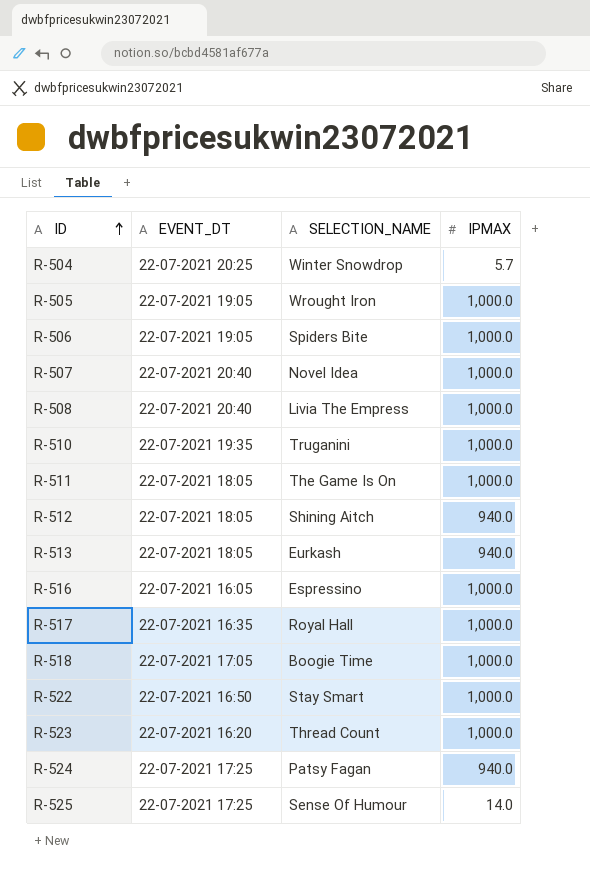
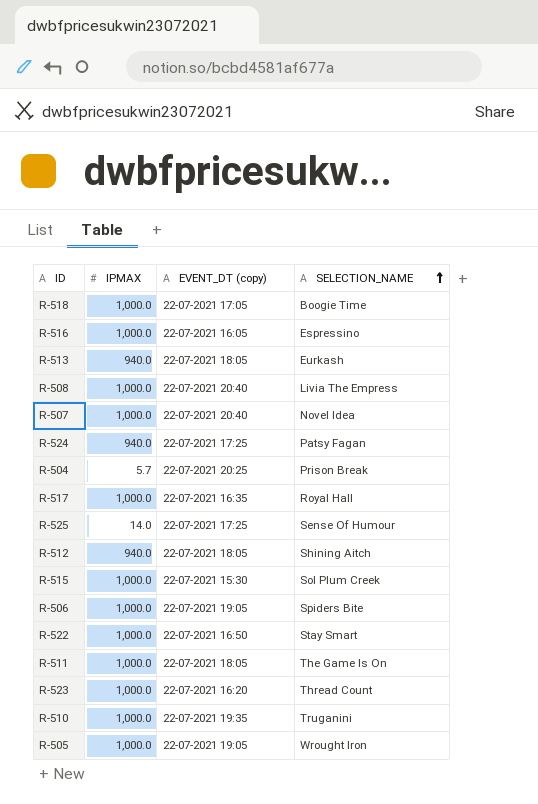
row order: ID ascending -> SELECTION_NAME ascending
column IPMAX | position: 4 -> 2
column name: EVENT_DT -> EVENT_DT (copy)
R-504 | SELECTION_NAME: Winter Snowdrop -> Prison Break
row R-515: none -> 1,000.0 | 22-07-2021 15:30 | Sol Plum Creek

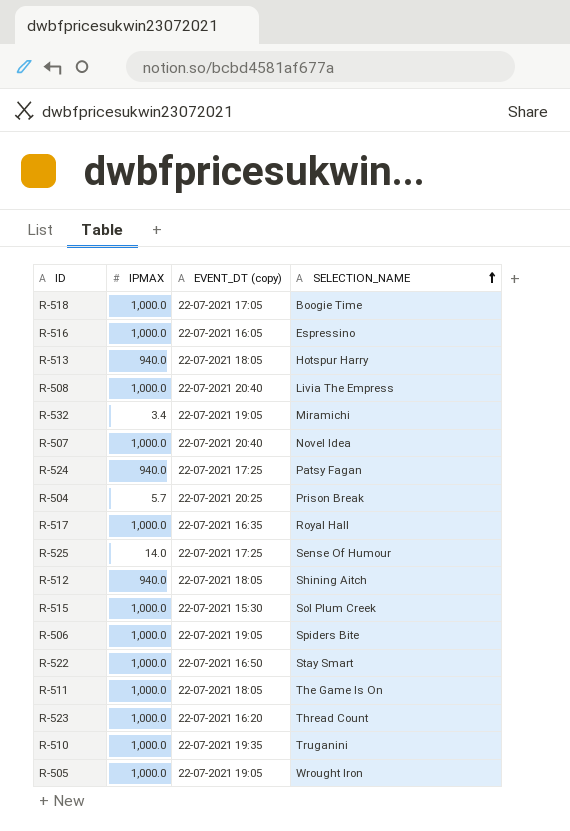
R-513 | SELECTION_NAME: Eurkash -> Hotspur Harry
row R-532: none -> 3.4 | 22-07-2021 19:05 | Miramichi

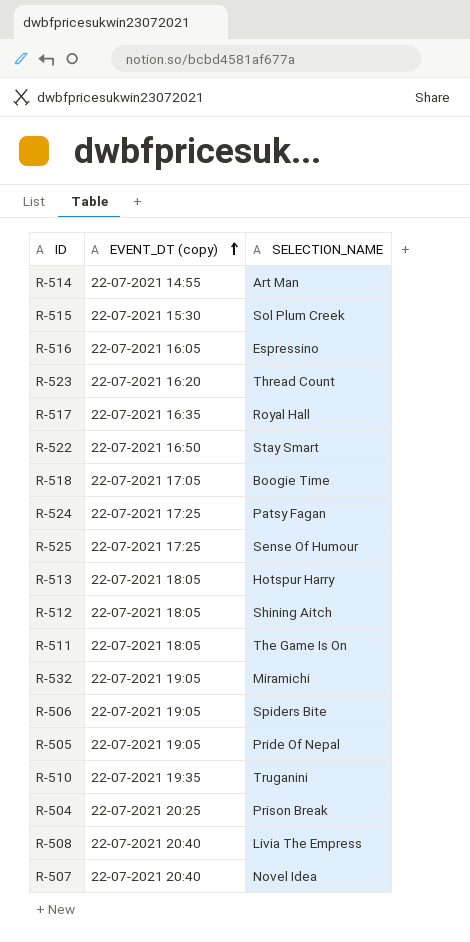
row order: SELECTION_NAME ascending -> EVENT_DT (copy) ascending
column IPMAX | position: 2 -> none
row R-514: none -> 22-07-2021 14:55 | Art Man
R-505 | SELECTION_NAME: Wrought Iron -> Pride Of Nepal

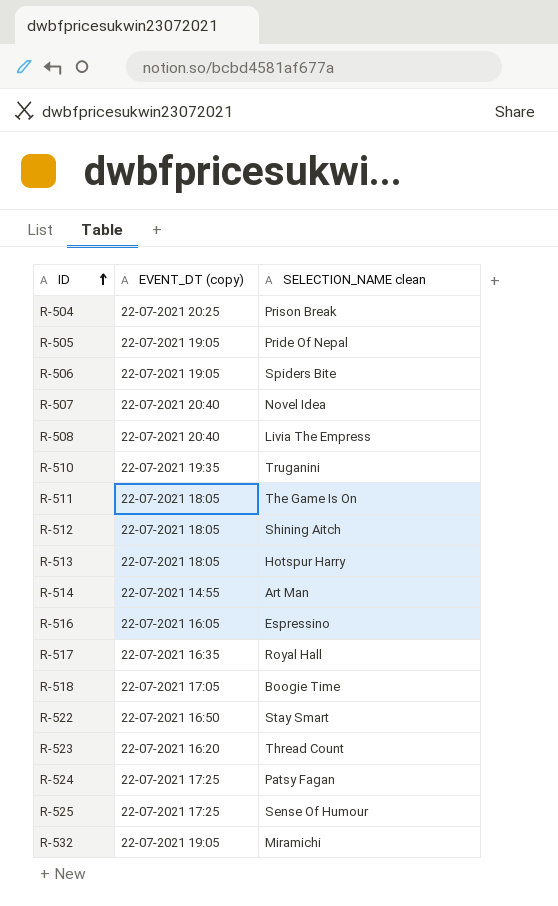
row order: EVENT_DT (copy) ascending -> ID ascending
column name: SELECTION_NAME -> SELECTION_NAME clean
row R-515: 22-07-2021 15:30 | Sol Plum Creek -> none

